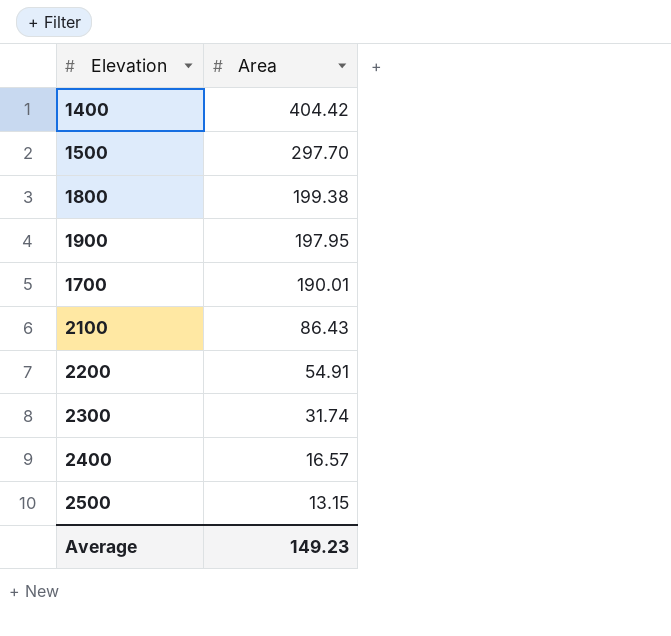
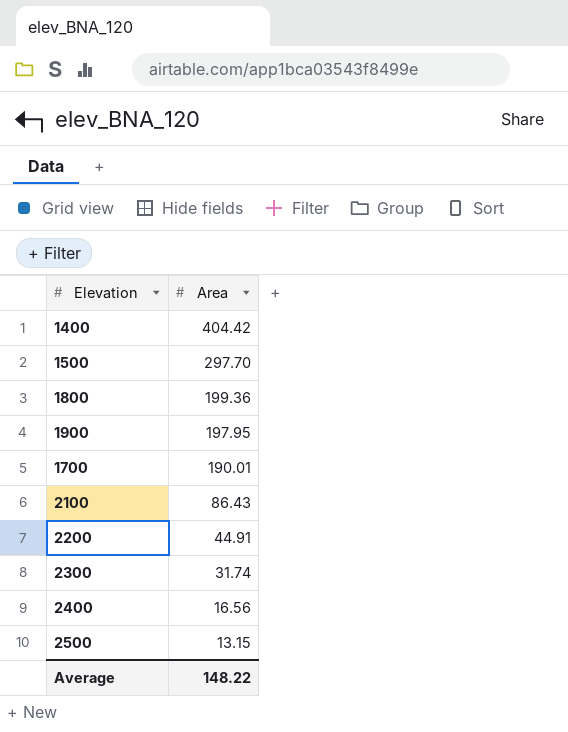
1800 | Area: 199.38 -> 199.36
2200 | Area: 54.91 -> 44.91
2400 | Area: 16.57 -> 16.56
Average | Area: 149.23 -> 148.22

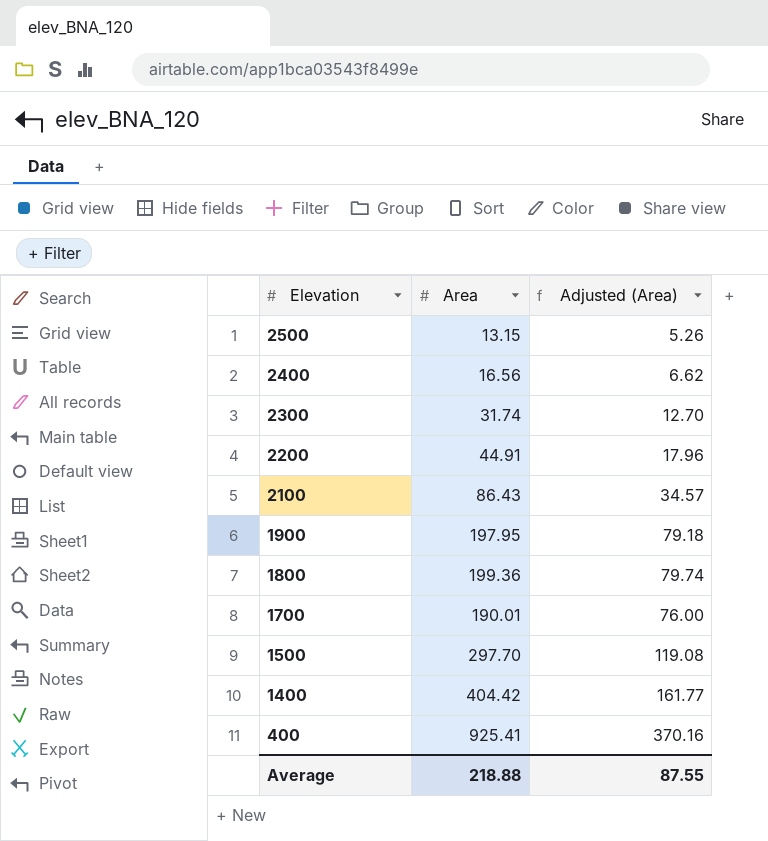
row order: Area descending -> Elevation descending
column Adjusted (Area) | formula: none -> [Area] * 0.4
row 400: none -> 925.41 | 370.16
Average | Area: 148.22 -> 218.88

